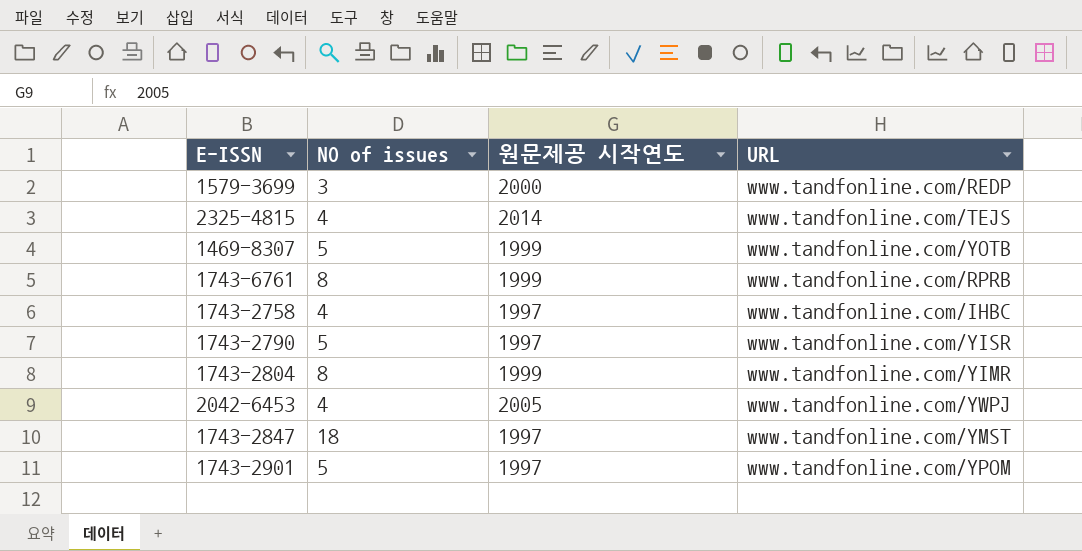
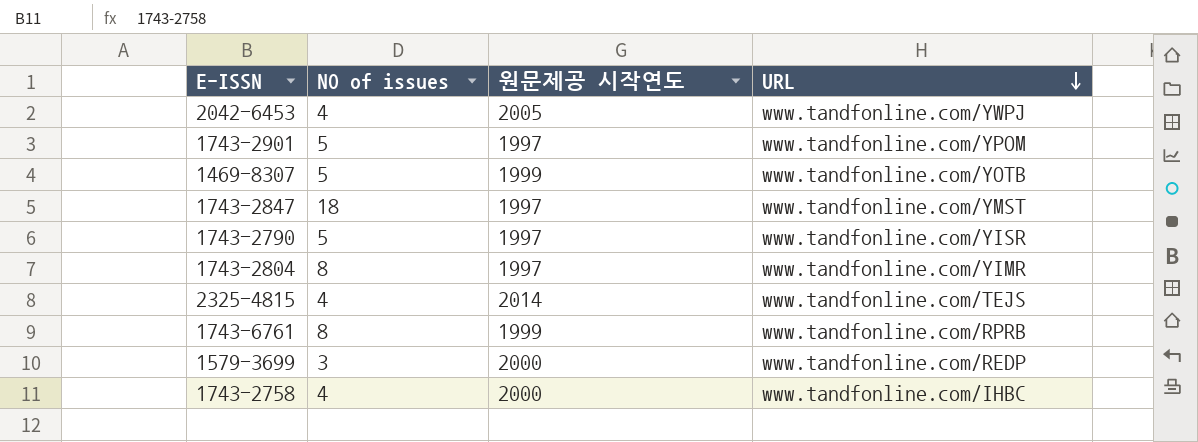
row order: none -> URL descending
1743-2804 | 원문제공 시작연도: 1999 -> 1997
1743-2758 | 원문제공 시작연도: 1997 -> 2000

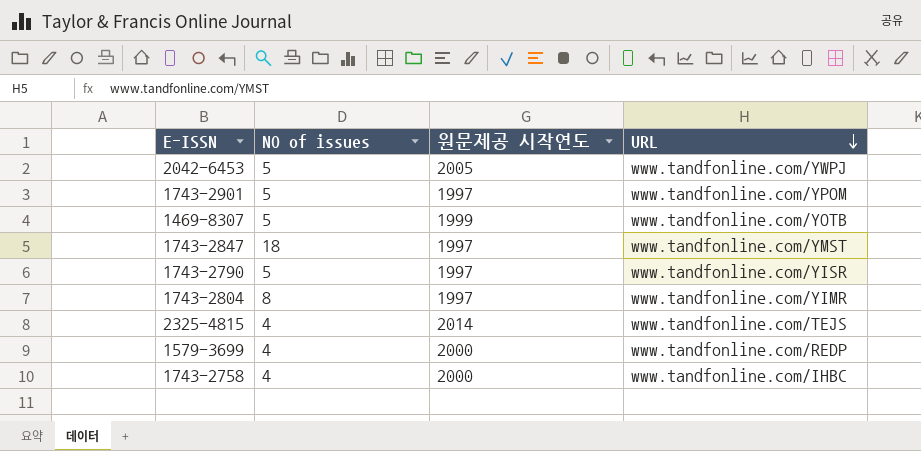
row 1743-6761: 8 | 1999 | www.tandfonline.com/RPRB -> none
2042-6453 | NO of issues: 4 -> 5
1579-3699 | NO of issues: 3 -> 4

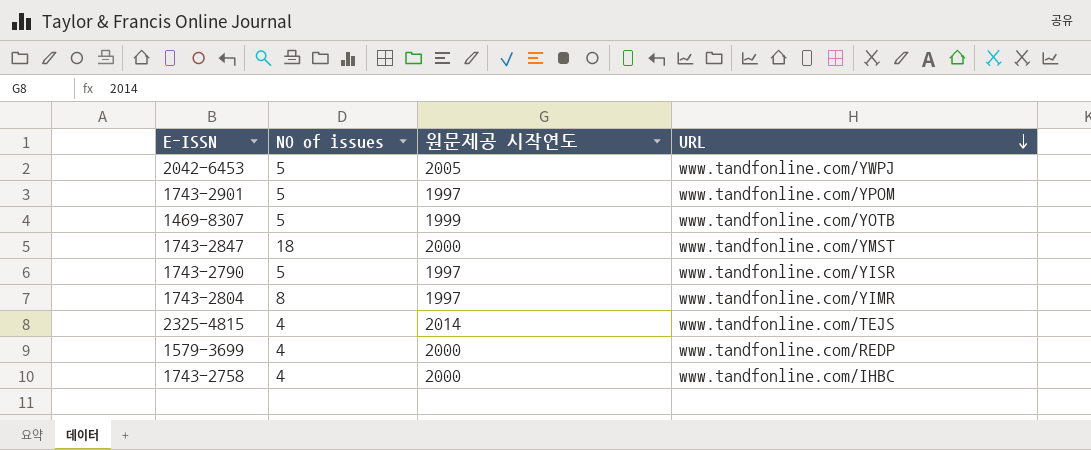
1743-2847 | 원문제공 시작연도: 1997 -> 2000

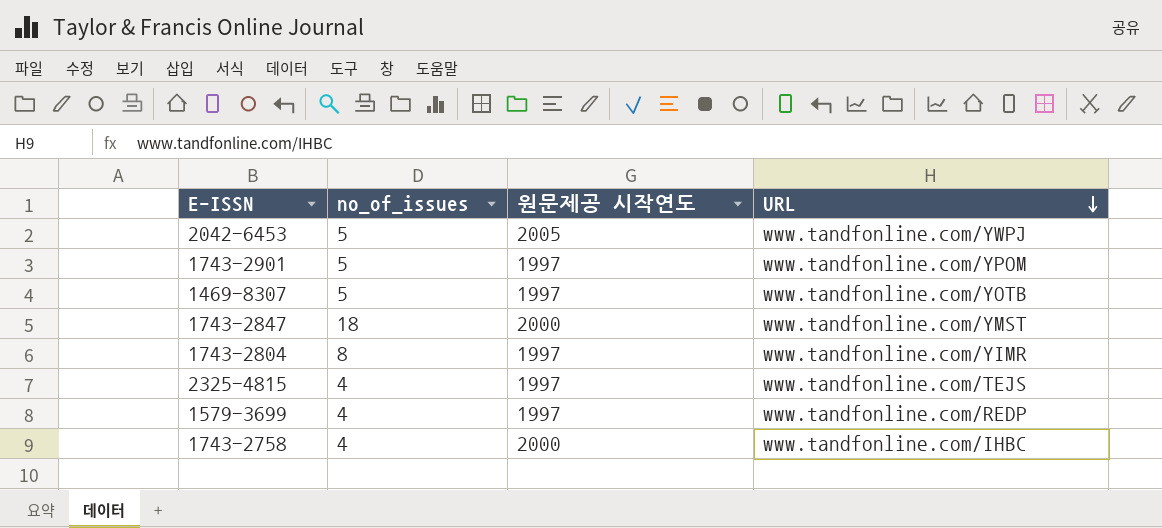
column name: NO of issues -> no_of_issues
row 1743-2790: 5 | 1997 | www.tandfonline.com/YISR -> none
1469-8307 | 원문제공 시작연도: 1999 -> 1997
2325-4815 | 원문제공 시작연도: 2014 -> 1997
1579-3699 | 원문제공 시작연도: 2000 -> 1997

